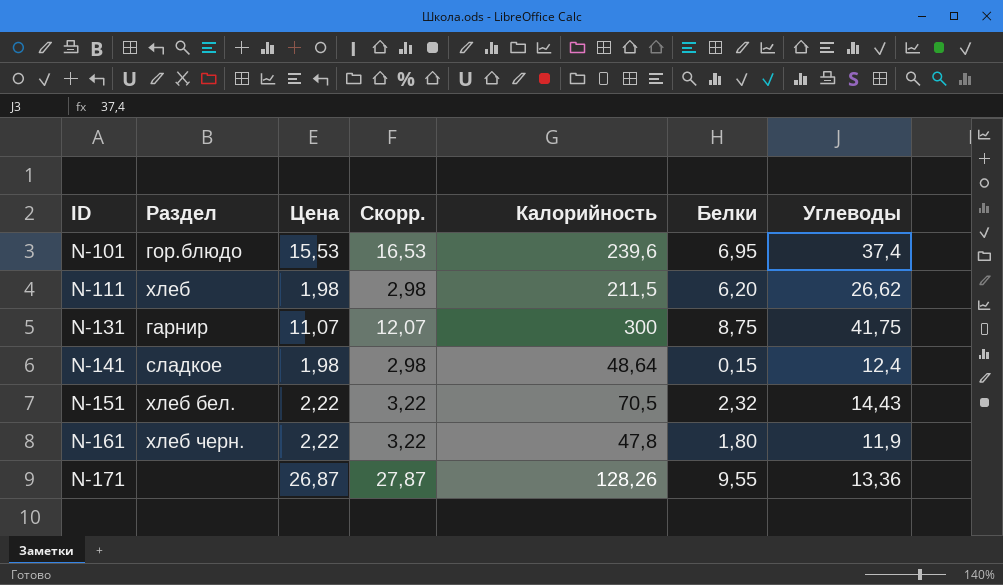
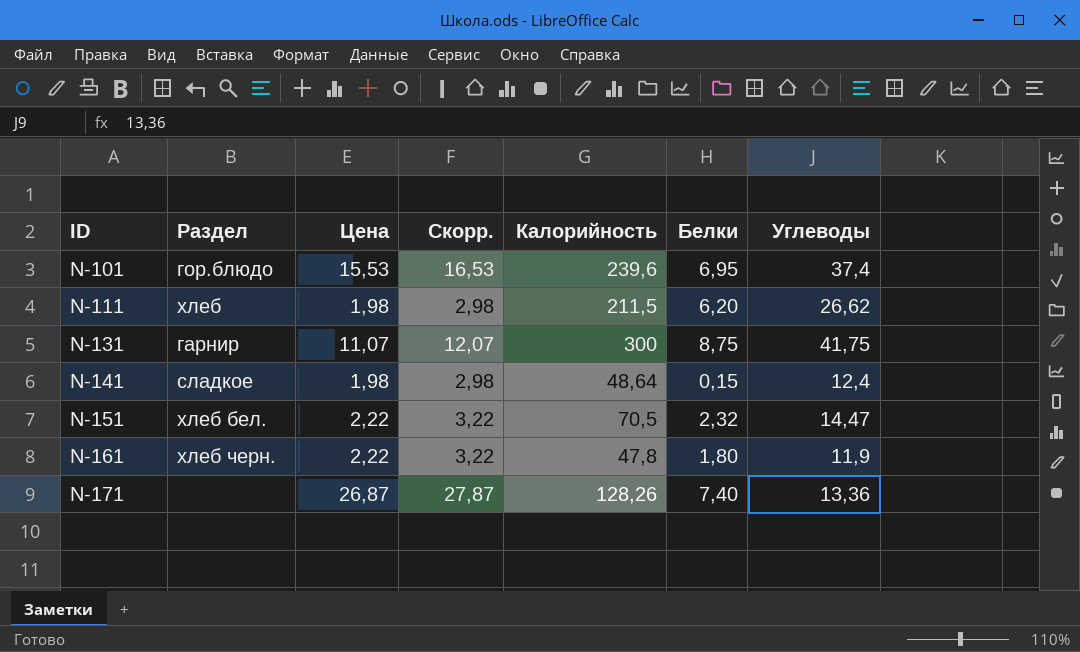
N-151 | Углеводы: 14,43 -> 14,47
N-171 | Белки: 9,55 -> 7,40

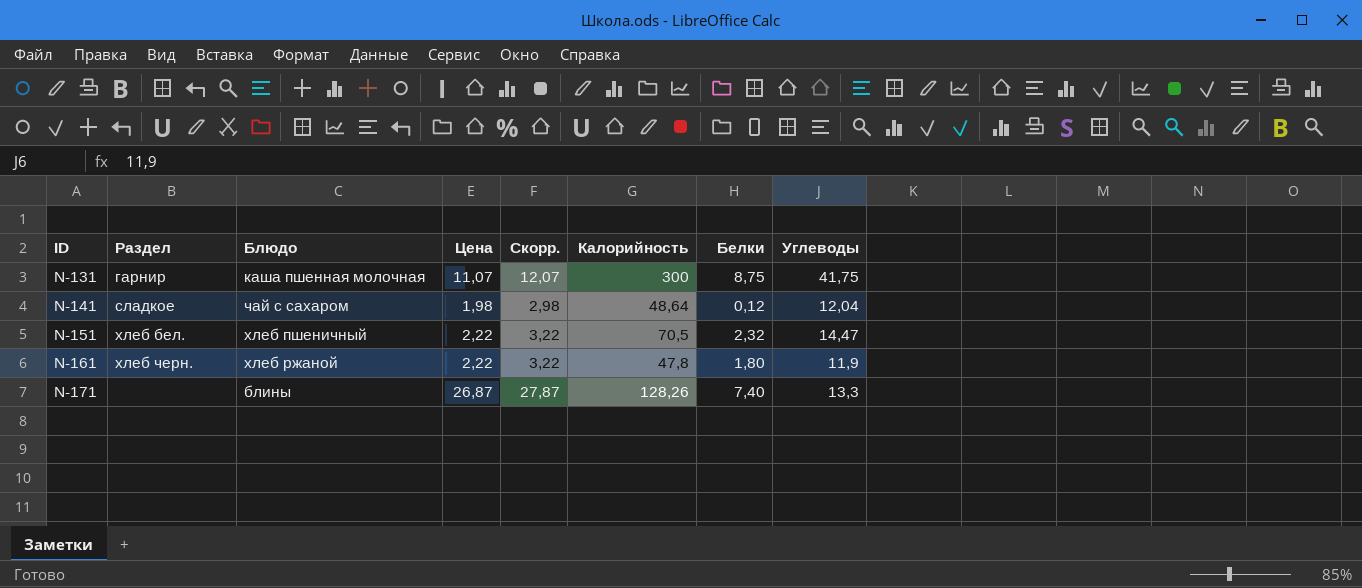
column Блюдо | position: none -> 3
row N-101: гор.блюдо | 15,53 | 16,53 | 239,6 | 6,95 | 37,4 -> none
row N-111: хлеб | 1,98 | 2,98 | 211,5 | 6,20 | 26,62 -> none
N-141 | Белки: 0,15 -> 0,12
N-141 | Углеводы: 12,4 -> 12,04
N-171 | Углеводы: 13,36 -> 13,3

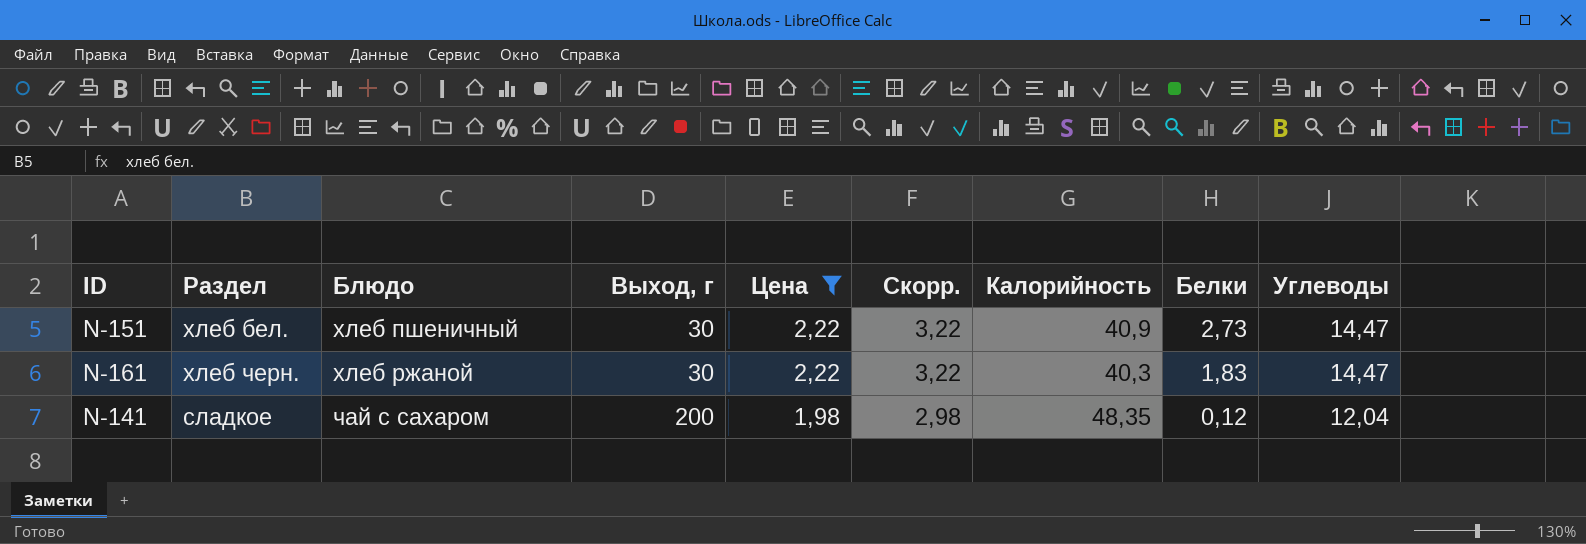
filter: none -> Цена <= 2,22
row order: ID ascending -> Блюдо ascending
column Выход, г | position: none -> 4
N-151 | Калорийность: 70,5 -> 40,9
N-151 | Белки: 2,32 -> 2,73
N-161 | Калорийность: 47,8 -> 40,3
N-161 | Белки: 1,80 -> 1,83
N-161 | Углеводы: 11,9 -> 14,47
N-141 | Калорийность: 48,64 -> 48,35

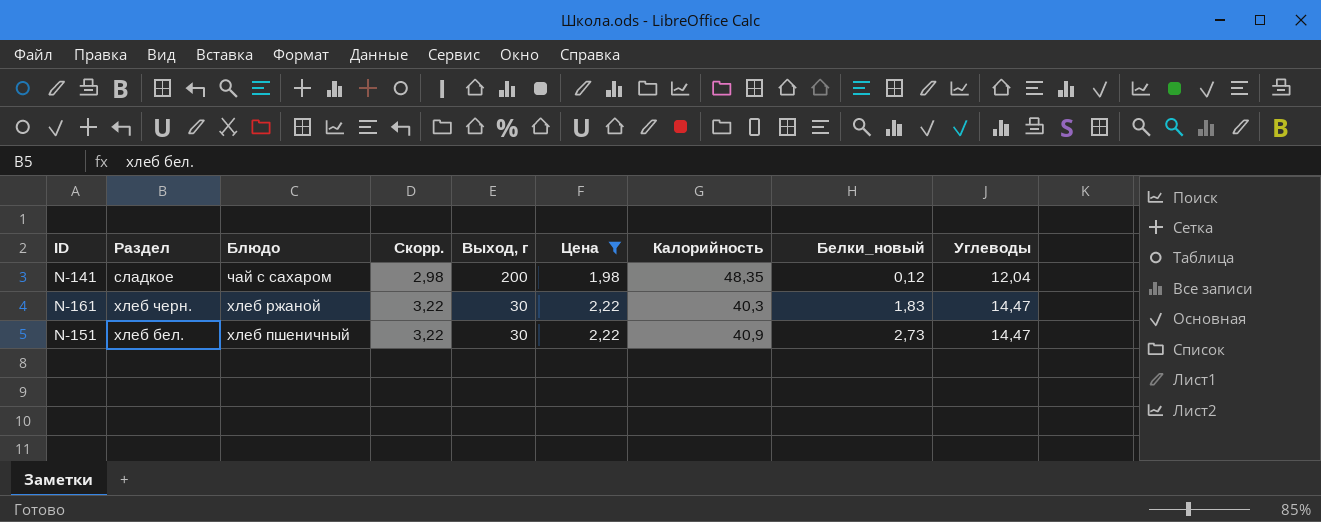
row order: Блюдо ascending -> Блюдо descending
column Скорр. | position: 6 -> 4
column name: Белки -> Белки_новый

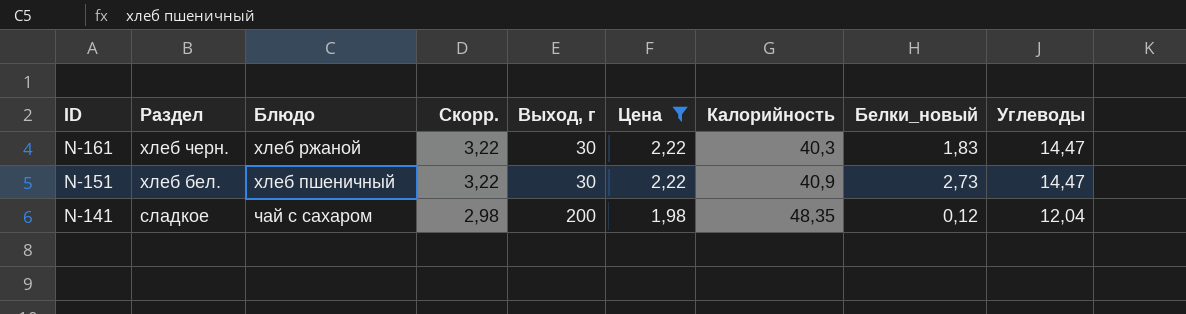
row order: Блюдо descending -> ID descending

